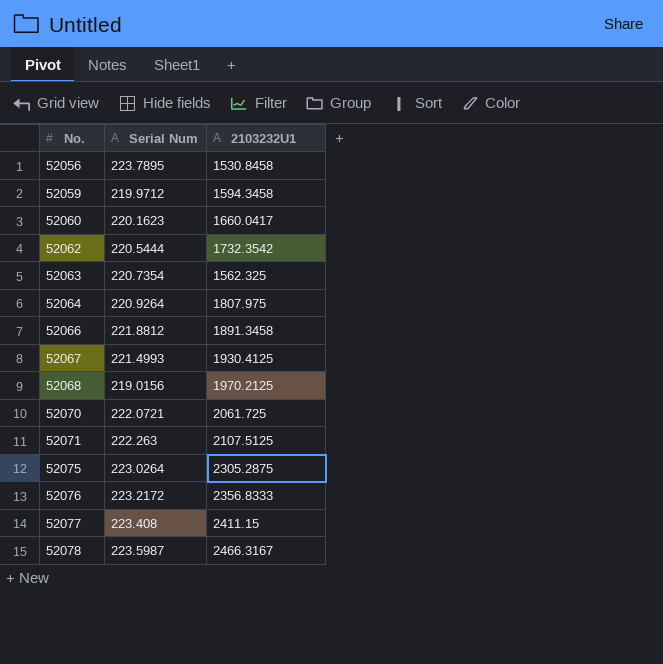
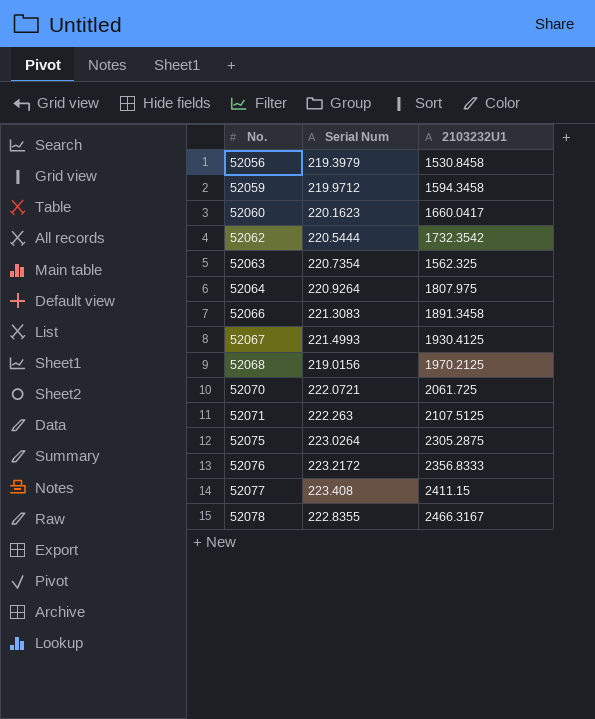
52056 | Serial Num: 223.7895 -> 219.3979
52066 | Serial Num: 221.8812 -> 221.3083
52078 | Serial Num: 223.5987 -> 222.8355

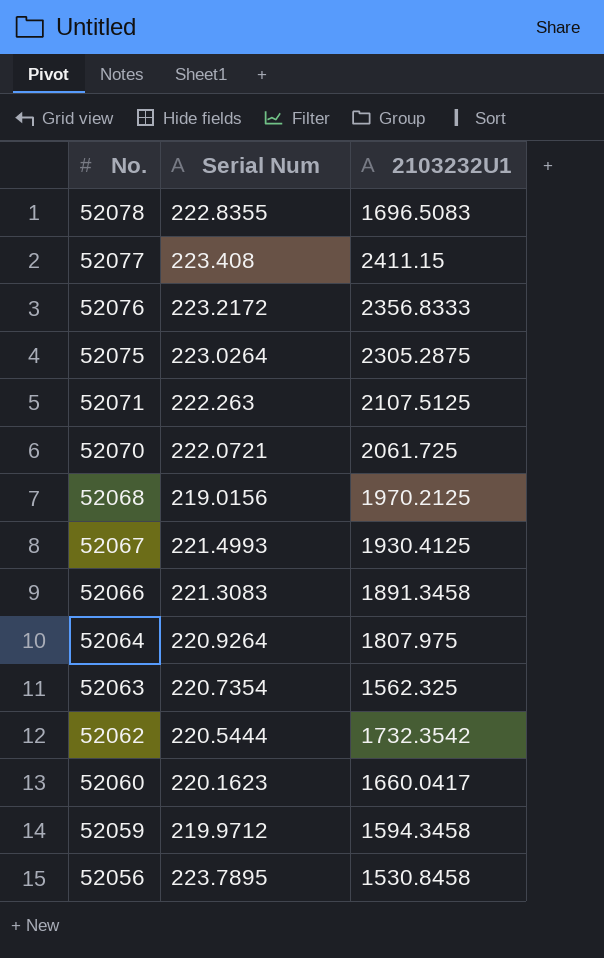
row order: No. ascending -> No. descending
52078 | 2103232U1: 2466.3167 -> 1696.5083
52056 | Serial Num: 219.3979 -> 223.7895

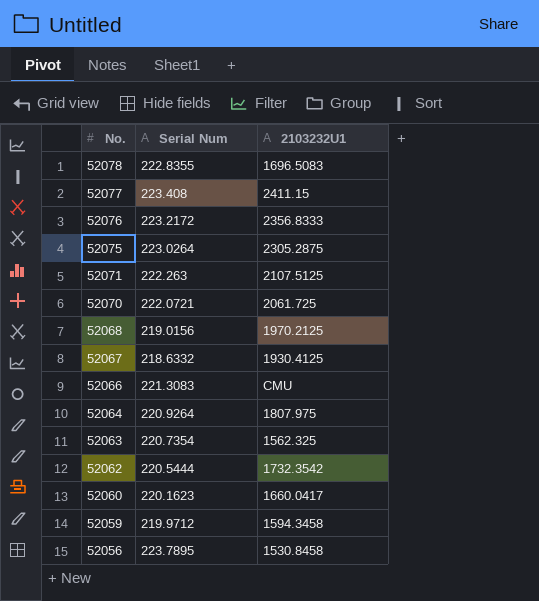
52067 | Serial Num: 221.4993 -> 218.6332
52066 | 2103232U1: 1891.3458 -> CMU

